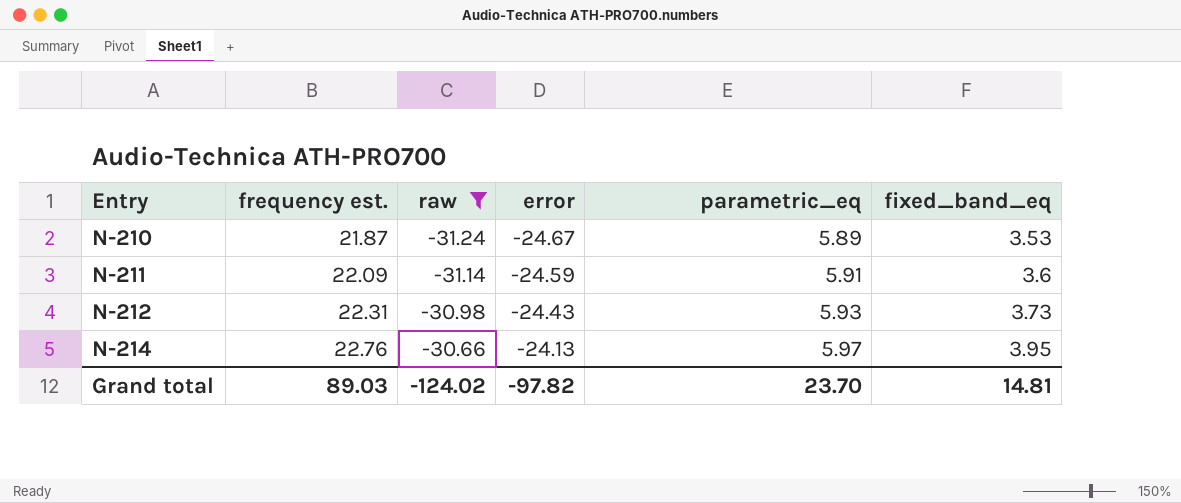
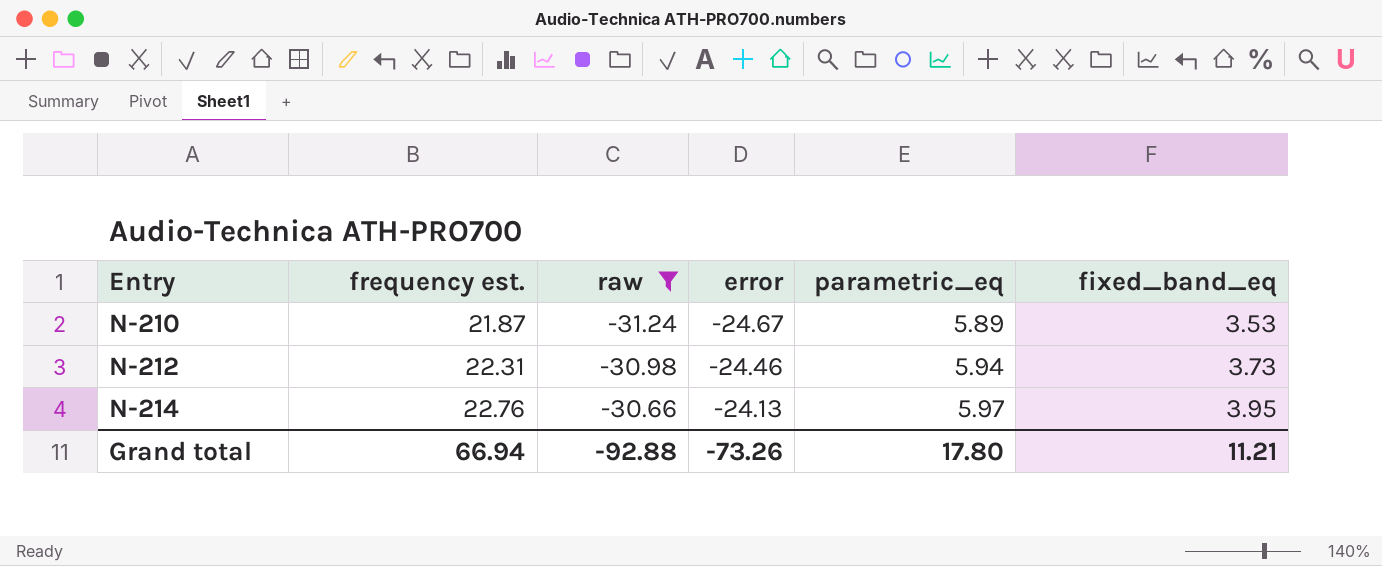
row N-211: 22.09 | -31.14 | -24.59 | 5.91 | 3.6 -> none
N-212 | error: -24.43 -> -24.46
N-212 | parametric_eq: 5.93 -> 5.94
Grand total | frequency est.: 89.03 -> 66.94
Grand total | raw: -124.02 -> -92.88
Grand total | error: -97.82 -> -73.26
Grand total | parametric_eq: 23.70 -> 17.80
Grand total | fixed_band_eq: 14.81 -> 11.21

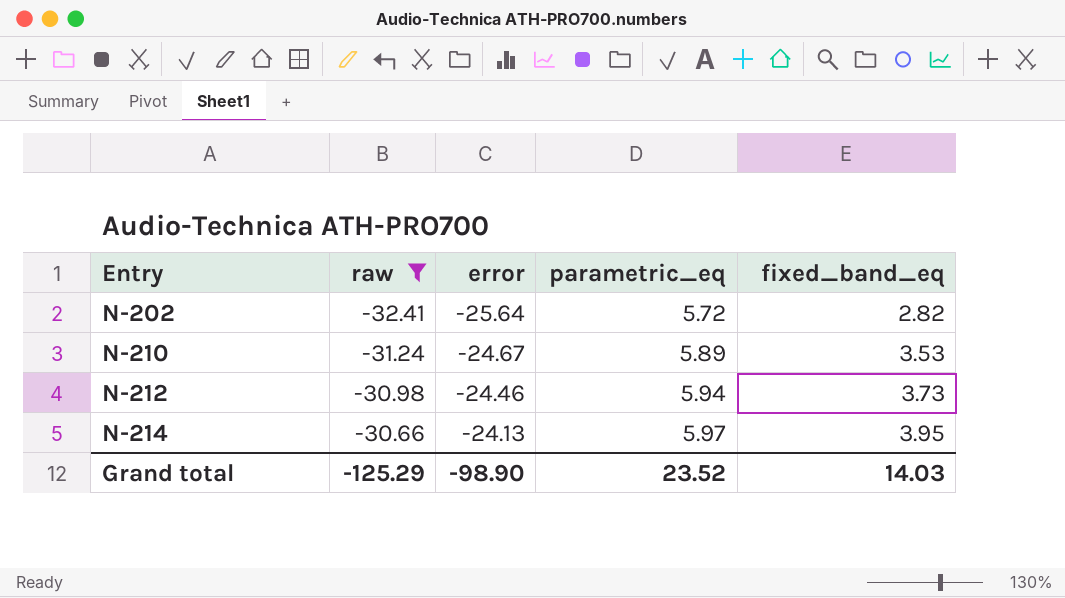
column frequency est. | position: 2 -> none
row N-202: none -> -32.41 | -25.64 | 5.72 | 2.82
Grand total | raw: -92.88 -> -125.29
Grand total | error: -73.26 -> -98.90
Grand total | parametric_eq: 17.80 -> 23.52
Grand total | fixed_band_eq: 11.21 -> 14.03

